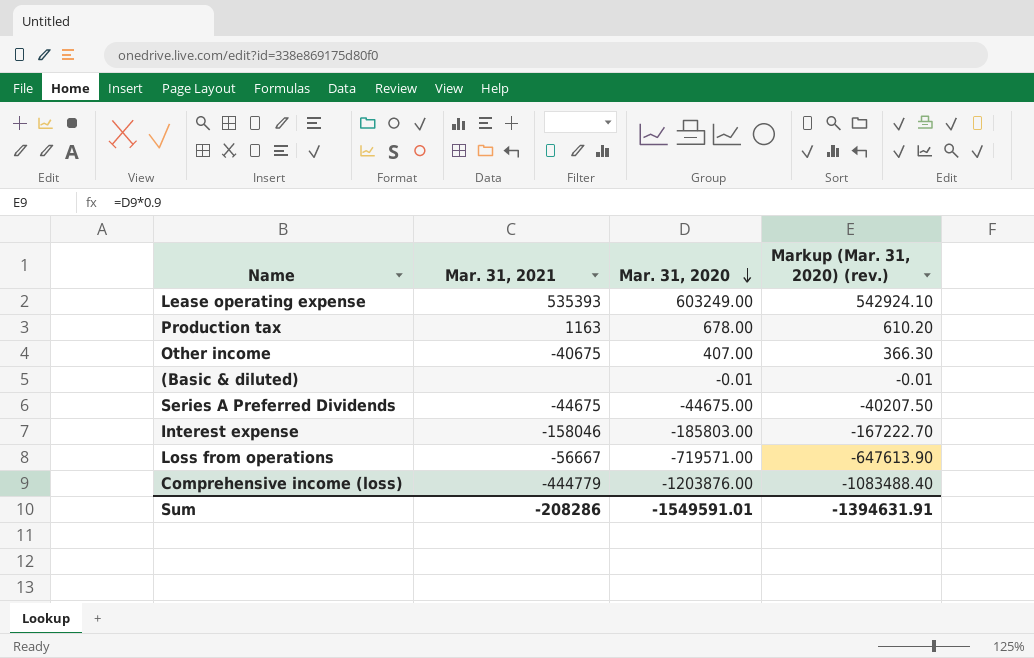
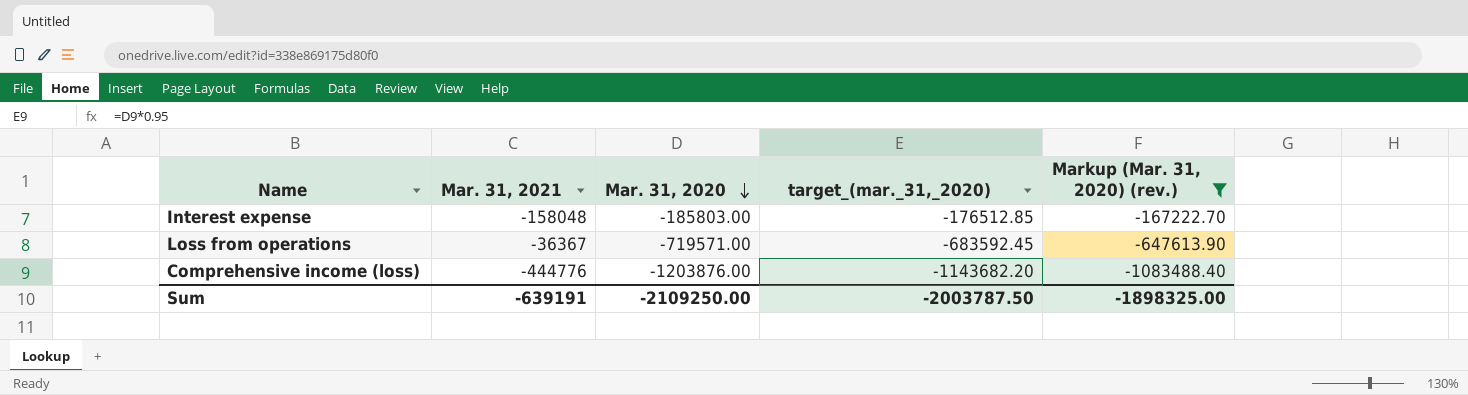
filter: none -> Markup (Mar. 31, 2020) (rev.) <= -167222.70
column target_(mar._31,_2020) | formula: none -> [Mar. 31, 2020] * 0.95
Interest expense | Mar. 31, 2021: -158046 -> -158048
Loss from operations | Mar. 31, 2021: -56667 -> -36367
Comprehensive income (loss) | Mar. 31, 2021: -444779 -> -444776
Sum | Mar. 31, 2021: -208286 -> -639191
Sum | Mar. 31, 2020: -1549591.01 -> -2109250.00
Sum | Markup (Mar. 31, 2020) (rev.): -1394631.91 -> -1898325.00

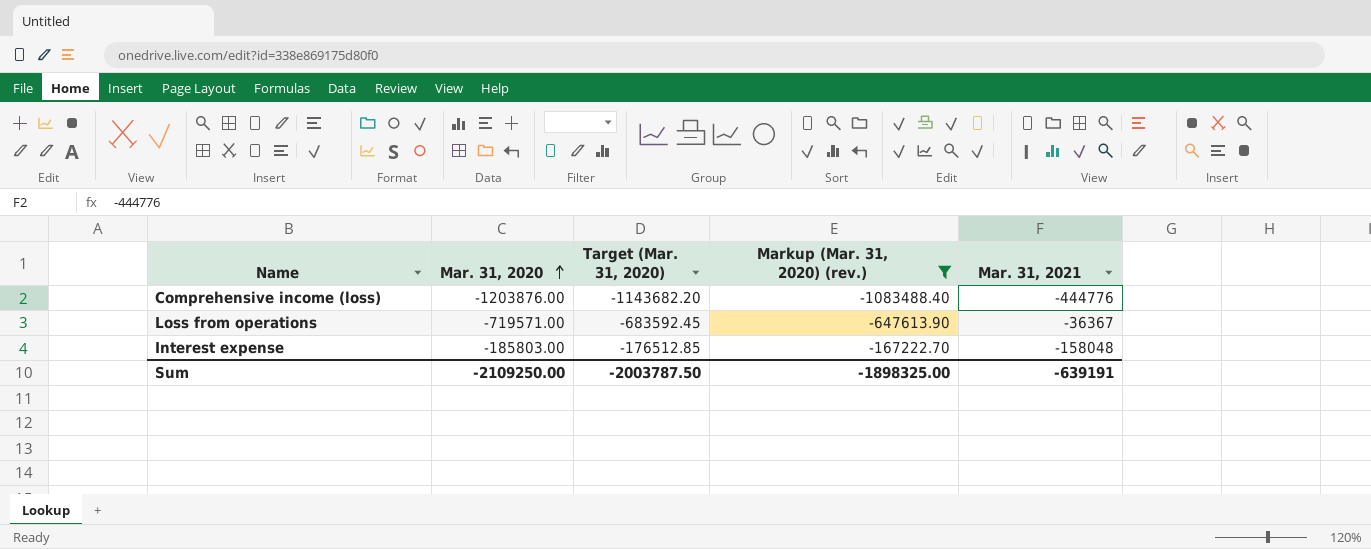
row order: Mar. 31, 2020 descending -> Mar. 31, 2020 ascending
column name: target_(mar._31,_2020) -> Target (Mar. 31, 2020)
column Mar. 31, 2021 | position: 2 -> 5

